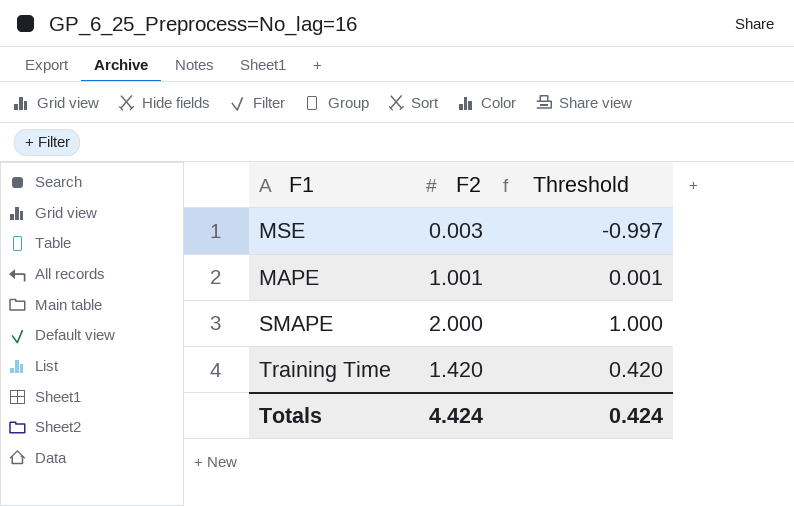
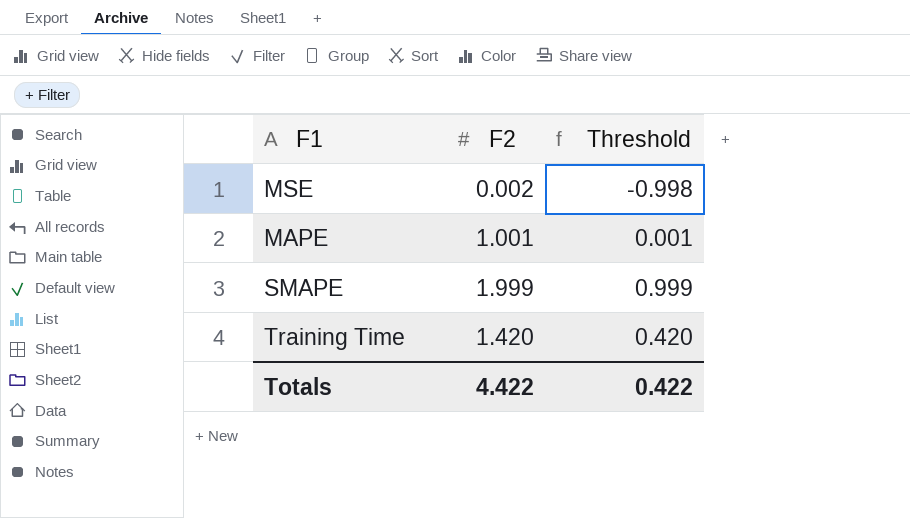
MSE | F2: 0.003 -> 0.002
MSE | Threshold: -0.997 -> -0.998
SMAPE | F2: 2.000 -> 1.999
SMAPE | Threshold: 1.000 -> 0.999
Totals | F2: 4.424 -> 4.422
Totals | Threshold: 0.424 -> 0.422

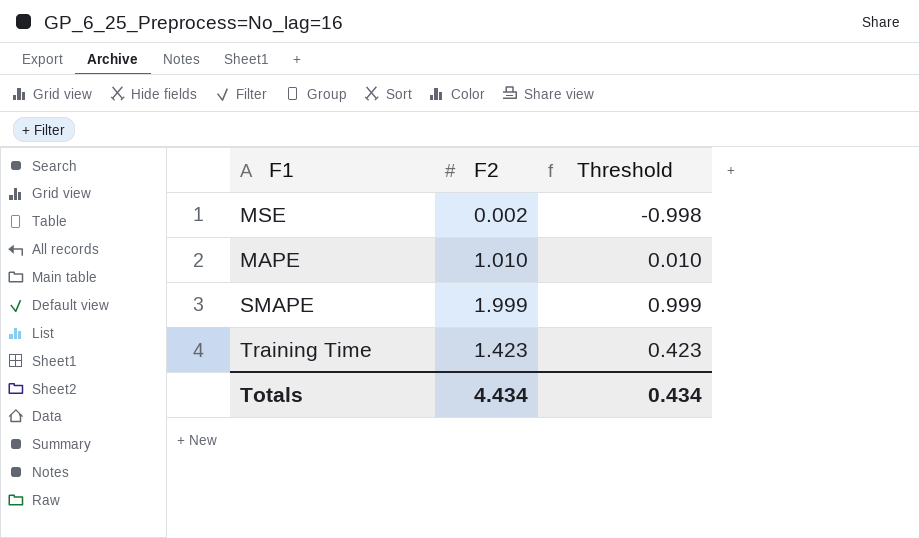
MAPE | F2: 1.001 -> 1.010
MAPE | Threshold: 0.001 -> 0.010
Training Time | F2: 1.420 -> 1.423
Training Time | Threshold: 0.420 -> 0.423
Totals | F2: 4.422 -> 4.434
Totals | Threshold: 0.422 -> 0.434

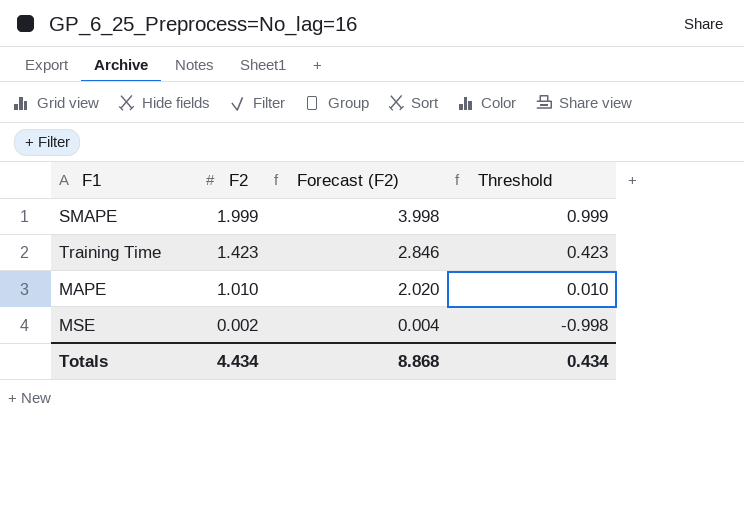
row order: none -> F2 descending
column Forecast (F2) | formula: none -> [F2] * 2

